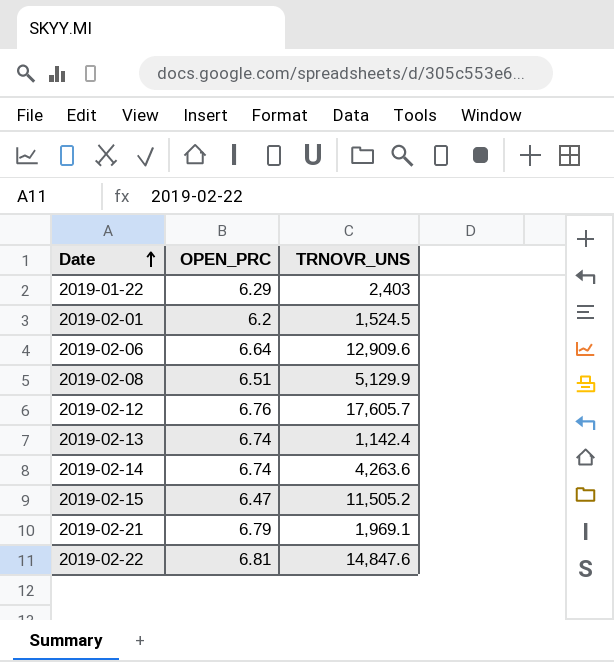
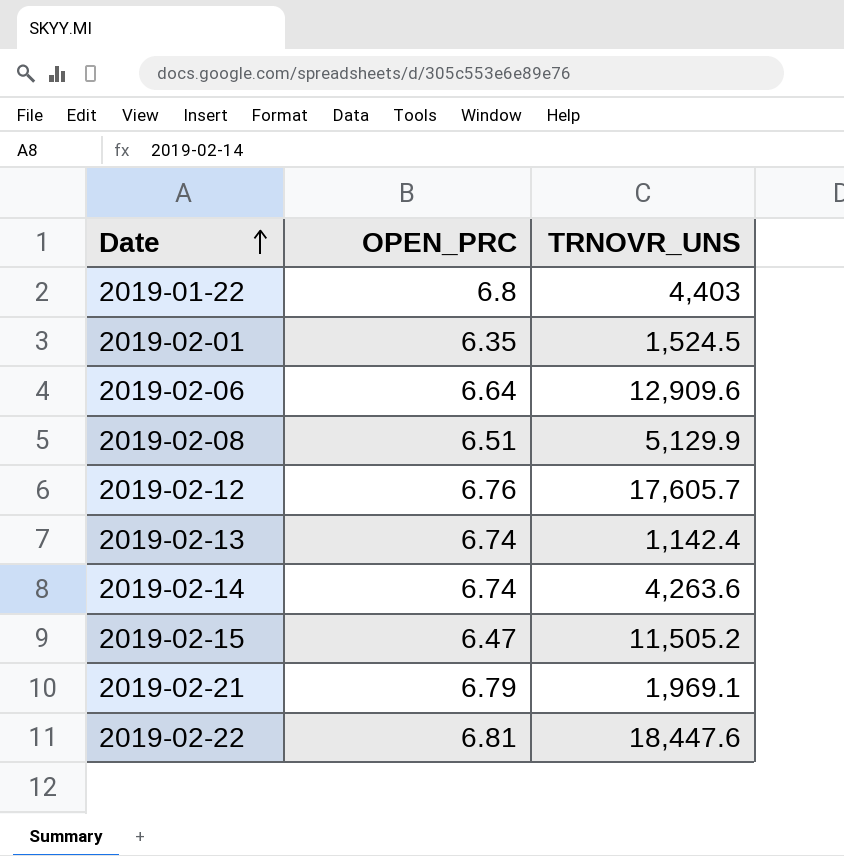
2019-01-22 | OPEN_PRC: 6.29 -> 6.8
2019-01-22 | TRNOVR_UNS: 2,403 -> 4,403
2019-02-01 | OPEN_PRC: 6.2 -> 6.35
2019-02-22 | TRNOVR_UNS: 14,847.6 -> 18,447.6

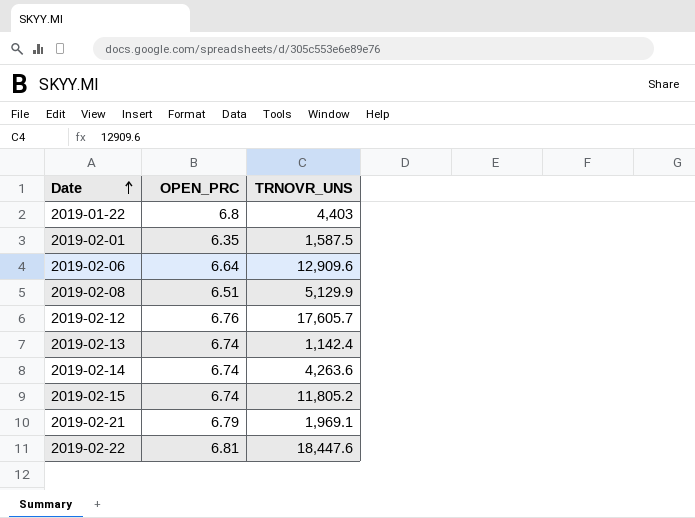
2019-02-01 | TRNOVR_UNS: 1,524.5 -> 1,587.5
2019-02-15 | OPEN_PRC: 6.47 -> 6.74
2019-02-15 | TRNOVR_UNS: 11,505.2 -> 11,805.2

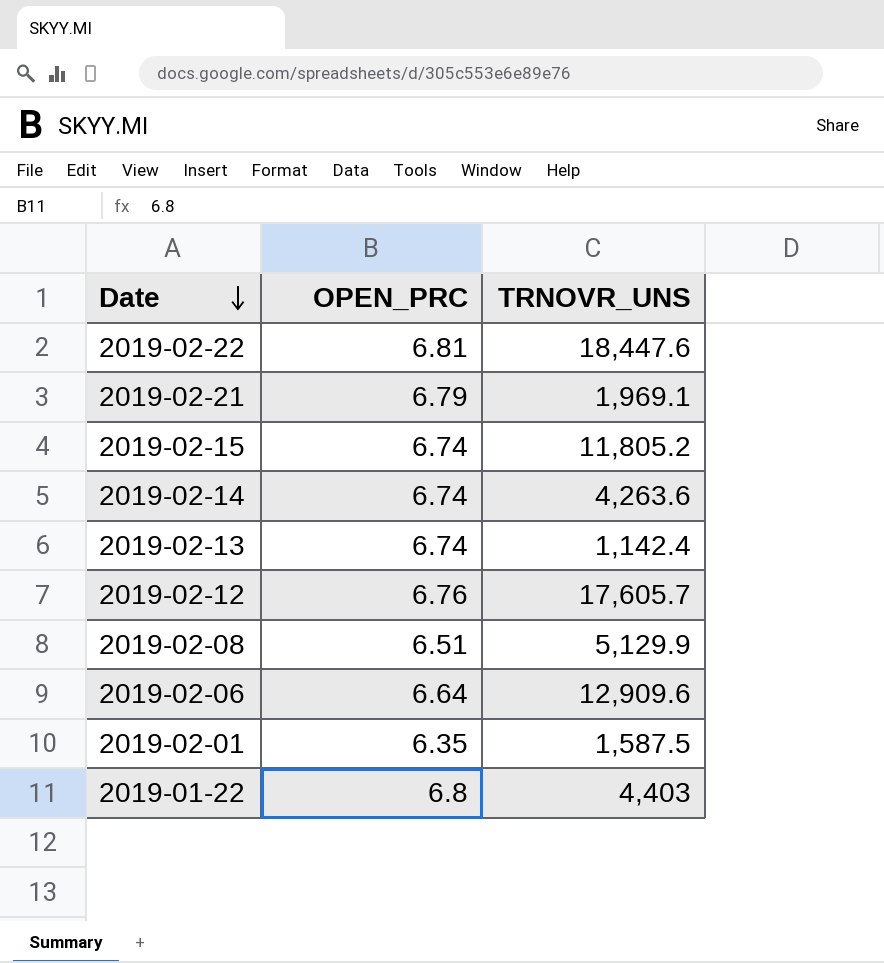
row order: Date ascending -> Date descending

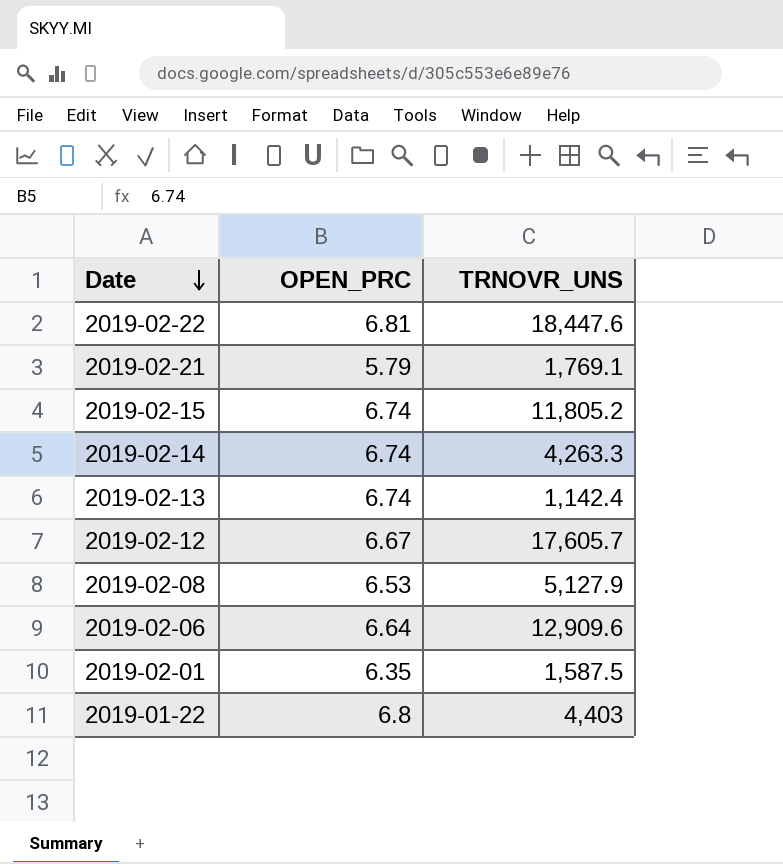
2019-02-21 | OPEN_PRC: 6.79 -> 5.79
2019-02-21 | TRNOVR_UNS: 1,969.1 -> 1,769.1
2019-02-14 | TRNOVR_UNS: 4,263.6 -> 4,263.3
2019-02-12 | OPEN_PRC: 6.76 -> 6.67
2019-02-08 | OPEN_PRC: 6.51 -> 6.53
2019-02-08 | TRNOVR_UNS: 5,129.9 -> 5,127.9

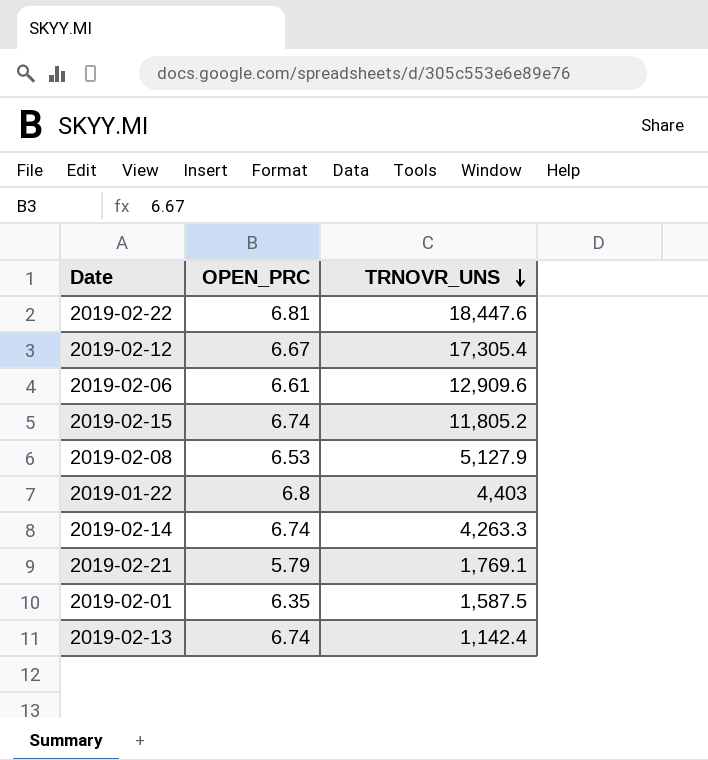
row order: Date descending -> TRNOVR_UNS descending
2019-02-12 | TRNOVR_UNS: 17,605.7 -> 17,305.4
2019-02-06 | OPEN_PRC: 6.64 -> 6.61

